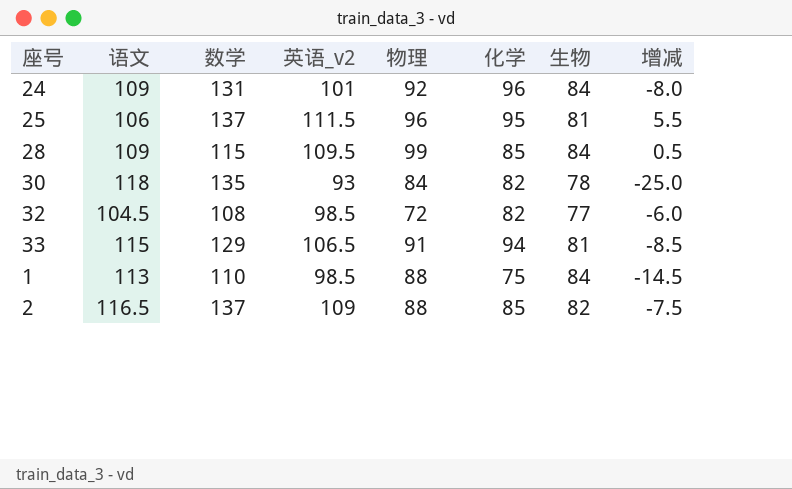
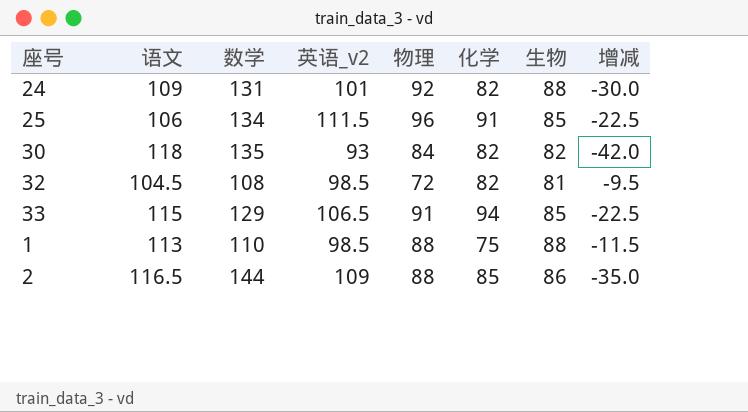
column 增减 | formula: [英语_v2] - [语文] -> [英语_v2] - [数学]
row 28: 109 | 115 | 109.5 | 99 | 85 | 84 | 0.5 -> none
24 | 化学: 96 -> 82
24 | 生物: 84 -> 88
25 | 数学: 137 -> 134
25 | 化学: 95 -> 91
25 | 生物: 81 -> 85
30 | 生物: 78 -> 82
32 | 生物: 77 -> 81
33 | 生物: 81 -> 85
1 | 生物: 84 -> 88
2 | 数学: 137 -> 144
2 | 生物: 82 -> 86

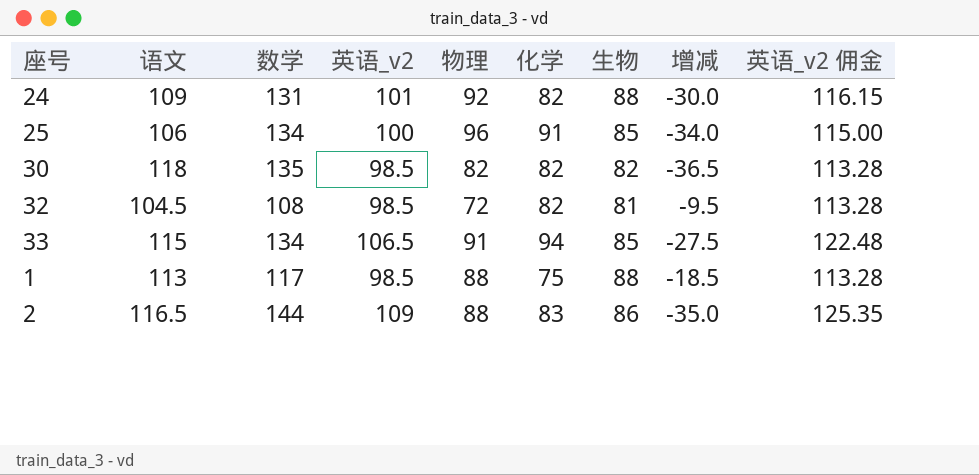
column 英语_v2 佣金 | formula: none -> [英语_v2] * 1.15
25 | 英语_v2: 111.5 -> 100
25 | 增减: -22.5 -> -34.0
30 | 英语_v2: 93 -> 98.5
30 | 物理: 84 -> 82
30 | 增减: -42.0 -> -36.5
33 | 数学: 129 -> 134
33 | 增减: -22.5 -> -27.5
1 | 数学: 110 -> 117
1 | 增减: -11.5 -> -18.5
2 | 化学: 85 -> 83

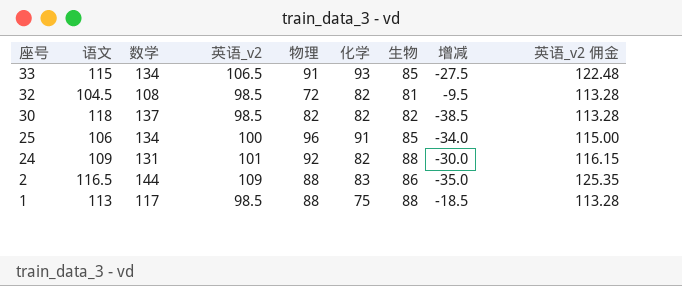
row order: none -> 座号 descending
33 | 化学: 94 -> 93
30 | 数学: 135 -> 137
30 | 增减: -36.5 -> -38.5

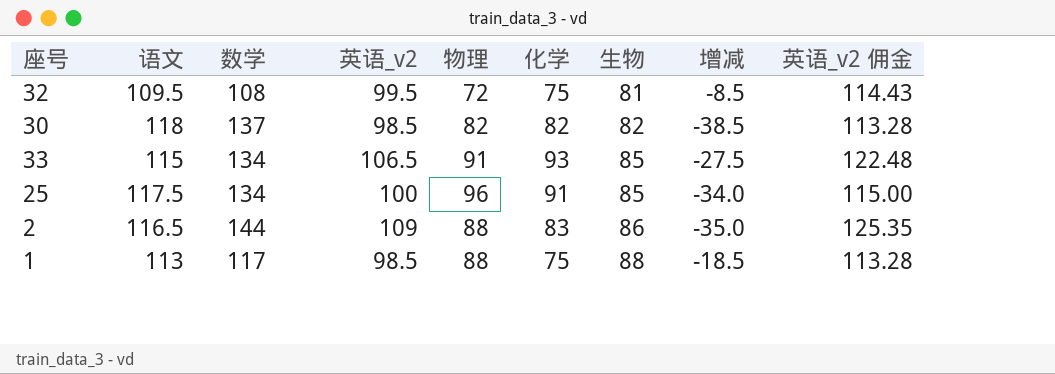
row order: 座号 descending -> 生物 ascending
row 24: 109 | 131 | 101 | 92 | 82 | 88 | -30.0 | 116.15 -> none
32 | 语文: 104.5 -> 109.5
32 | 英语_v2: 98.5 -> 99.5
32 | 化学: 82 -> 75
32 | 增减: -9.5 -> -8.5
32 | 英语_v2 佣金: 113.28 -> 114.43
25 | 语文: 106 -> 117.5

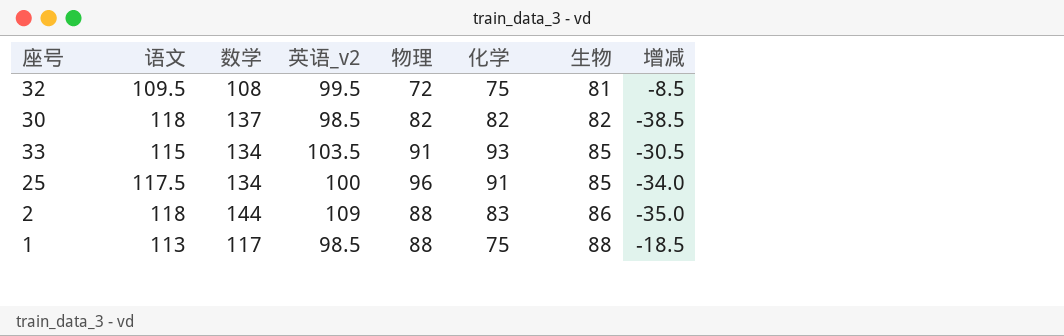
column 英语_v2 佣金 | formula: [英语_v2] * 1.15 -> none
33 | 英语_v2: 106.5 -> 103.5
33 | 增减: -27.5 -> -30.5
2 | 语文: 116.5 -> 118

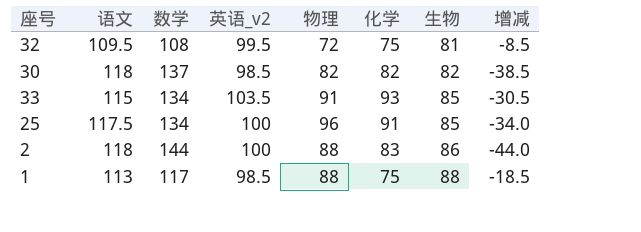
2 | 英语_v2: 109 -> 100
2 | 增减: -35.0 -> -44.0

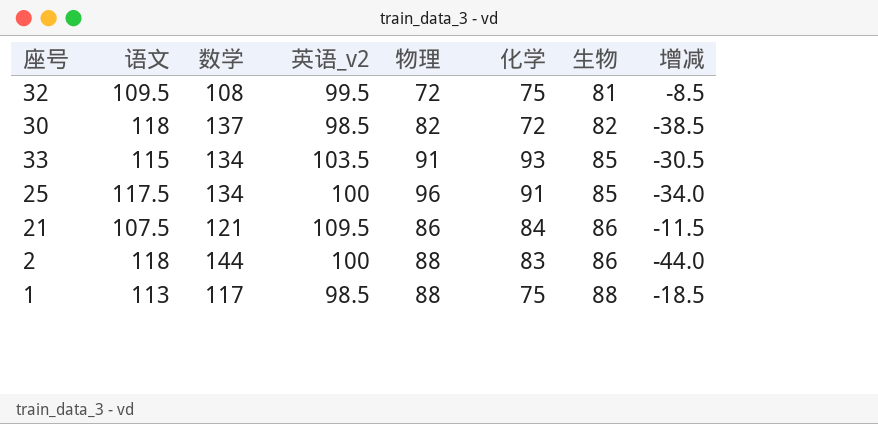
30 | 化学: 82 -> 72
row 21: none -> 107.5 | 121 | 109.5 | 86 | 84 | 86 | -11.5

